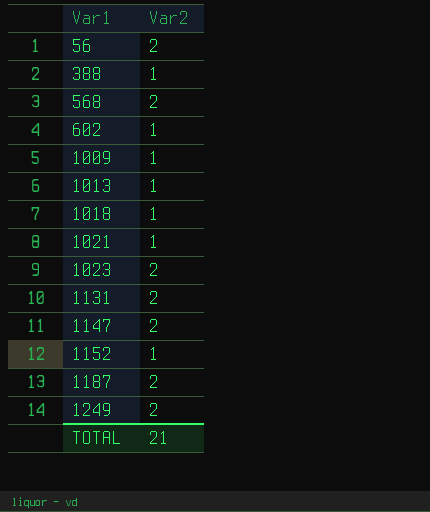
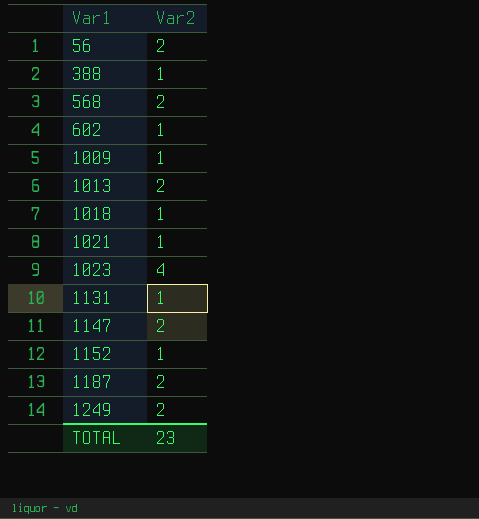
1013 | Var2: 1 -> 2
1023 | Var2: 2 -> 4
1131 | Var2: 2 -> 1
TOTAL | Var2: 21 -> 23

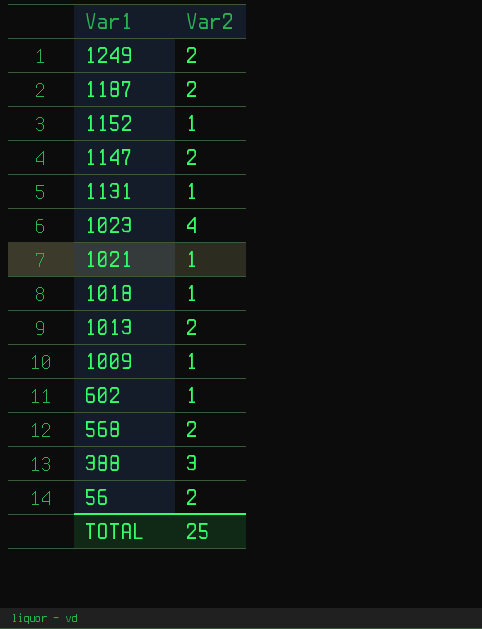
row order: Var1 ascending -> Var1 descending
388 | Var2: 1 -> 3
TOTAL | Var2: 23 -> 25

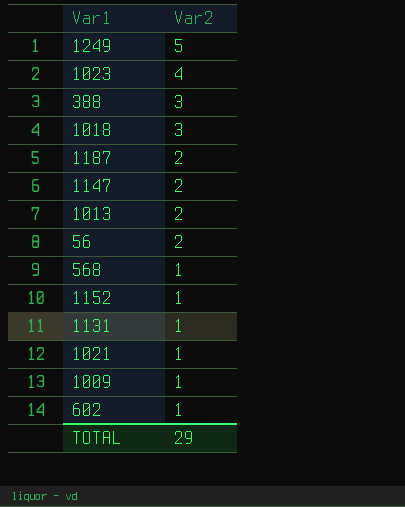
row order: Var1 descending -> Var2 descending
1249 | Var2: 2 -> 5
1018 | Var2: 1 -> 3
568 | Var2: 2 -> 1
TOTAL | Var2: 25 -> 29

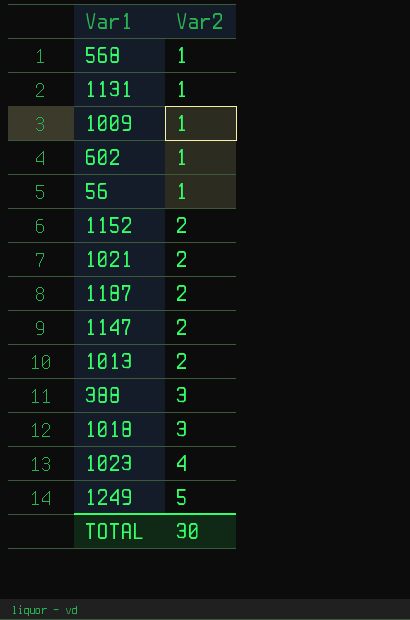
row order: Var2 descending -> Var2 ascending
56 | Var2: 2 -> 1
1152 | Var2: 1 -> 2
1021 | Var2: 1 -> 2
TOTAL | Var2: 29 -> 30

